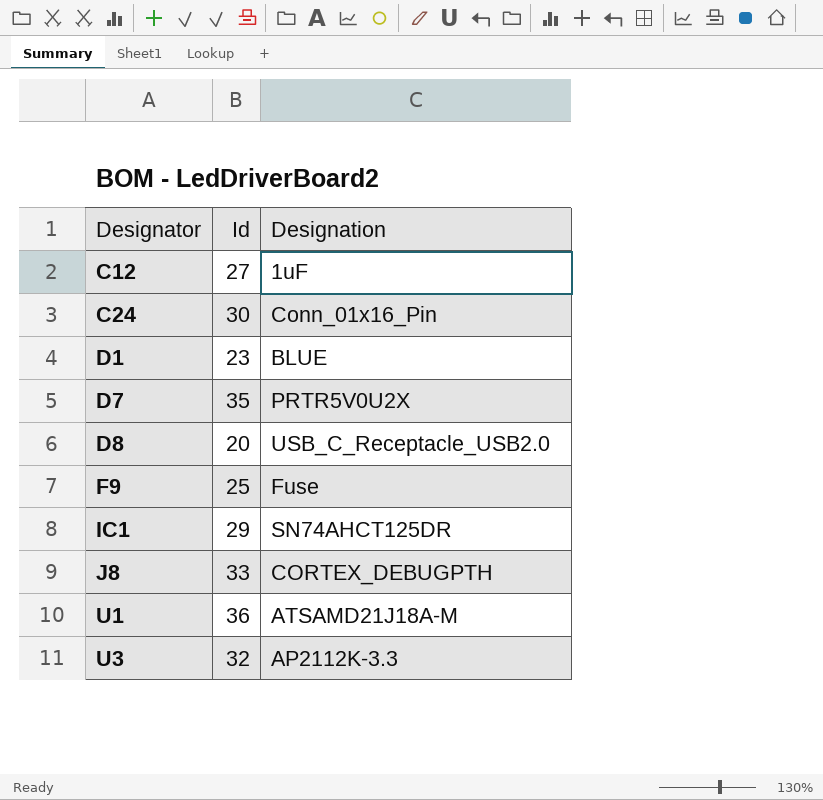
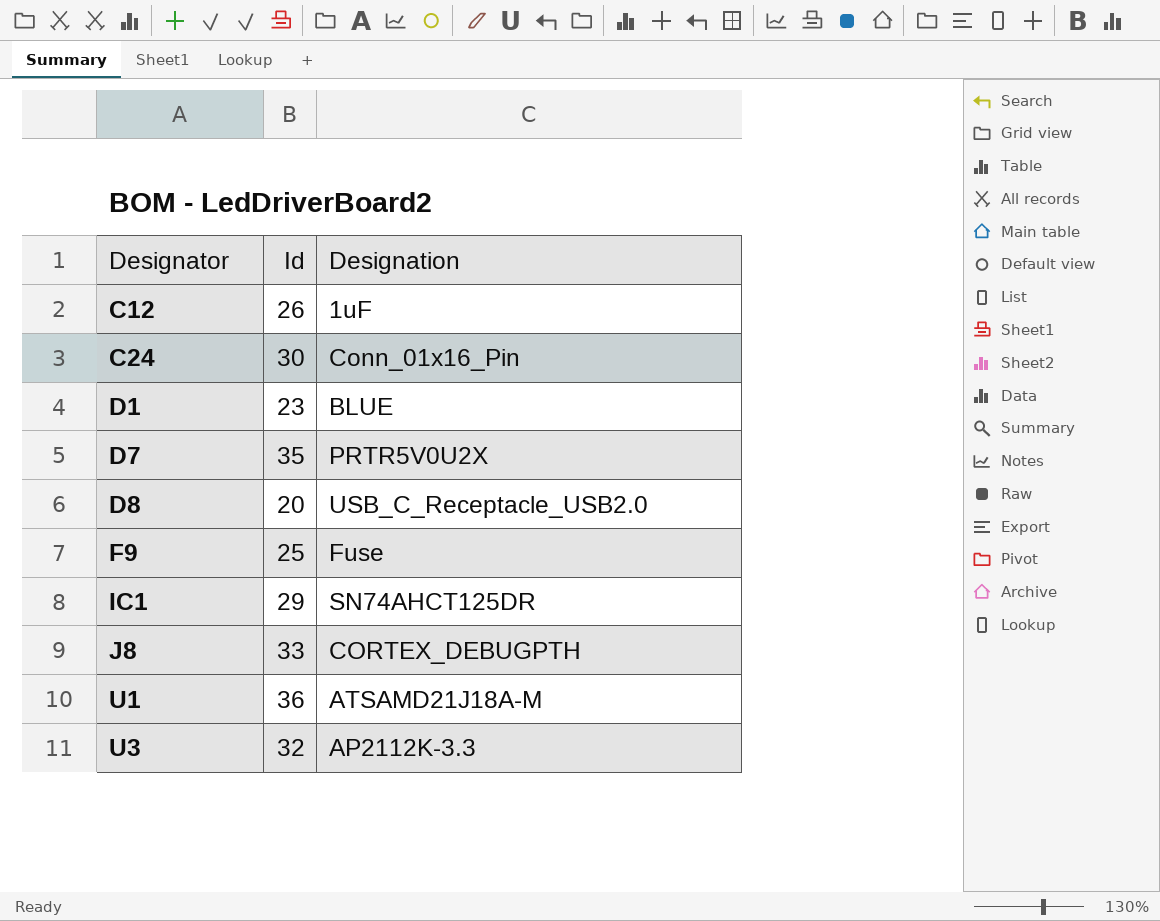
C12 | Id: 27 -> 26

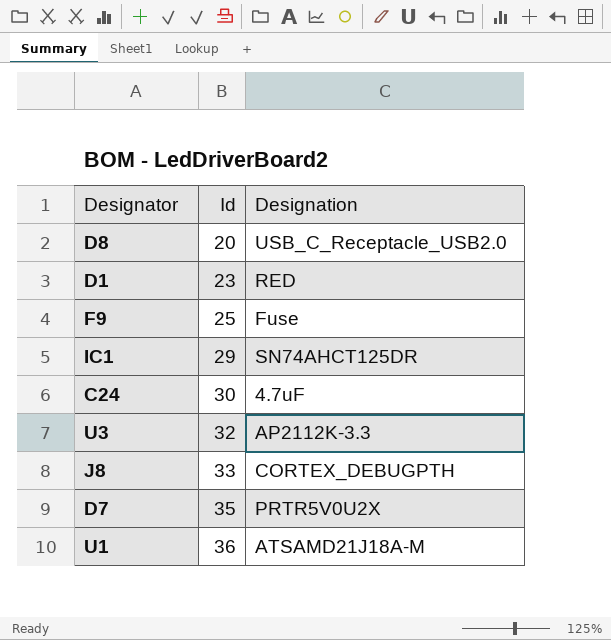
row order: Designator ascending -> Id ascending
row C12: 26 | 1uF -> none
D1 | Designation: BLUE -> RED
C24 | Designation: Conn_01x16_Pin -> 4.7uF

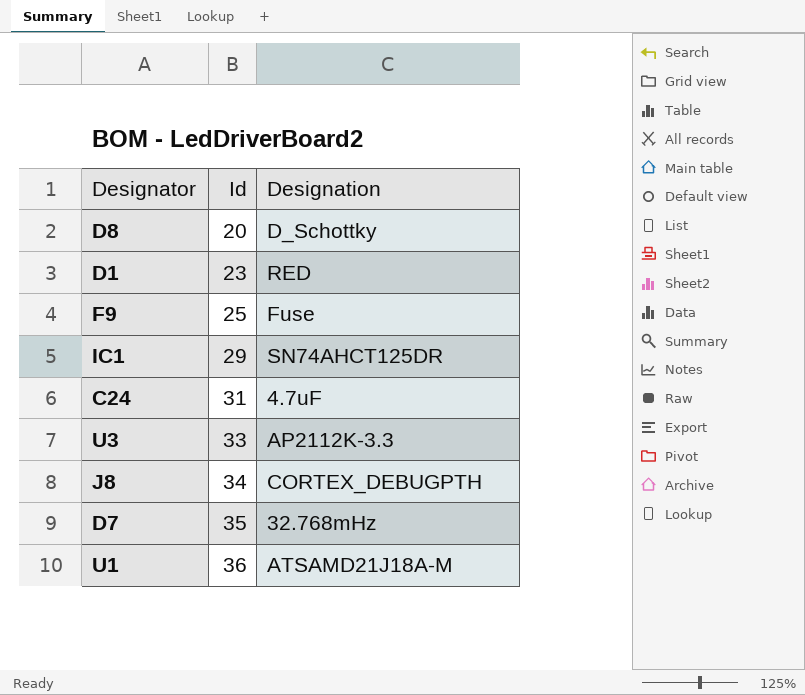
D8 | Designation: USB_C_Receptacle_USB2.0 -> D_Schottky
C24 | Id: 30 -> 31
U3 | Id: 32 -> 33
J8 | Id: 33 -> 34
D7 | Designation: PRTR5V0U2X -> 32.768mHz

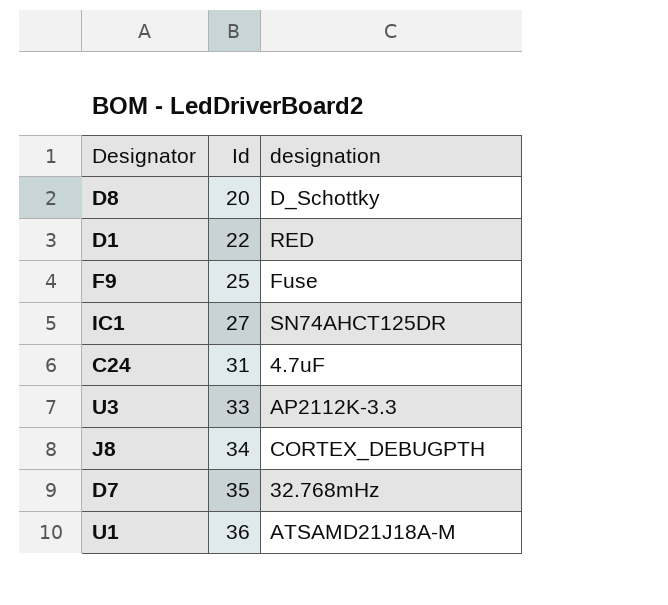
column name: Designation -> designation
D1 | Id: 23 -> 22
IC1 | Id: 29 -> 27

